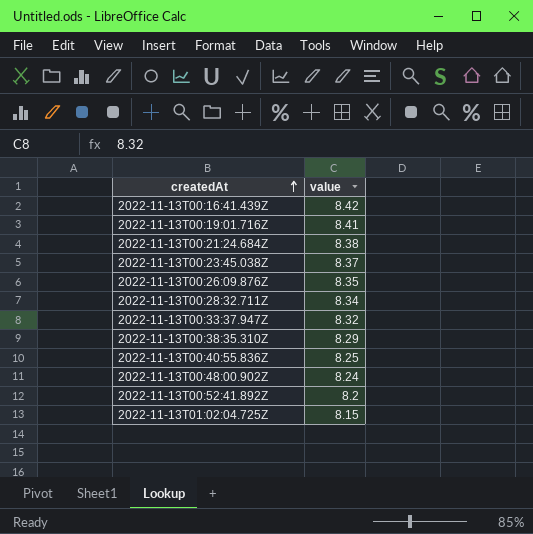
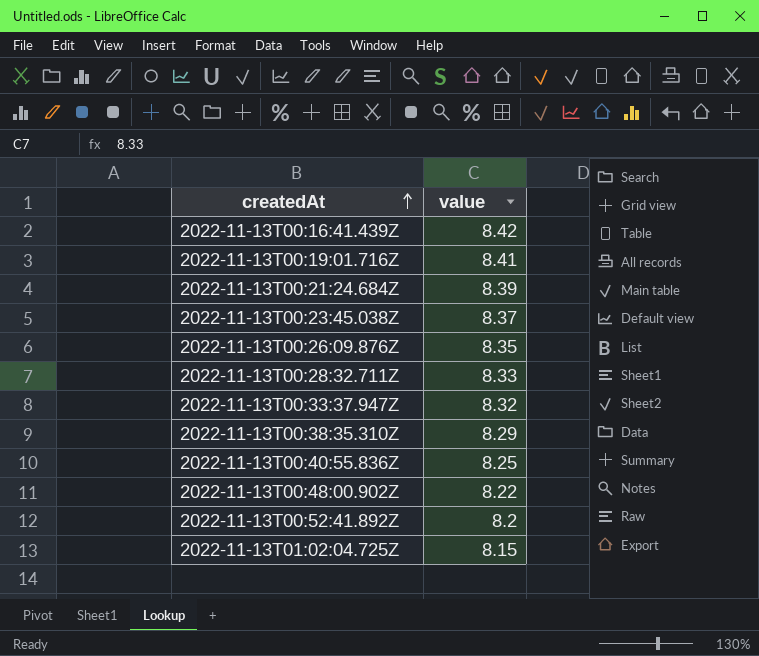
2022-11-13T00:21:24.684Z | value: 8.38 -> 8.39
2022-11-13T00:28:32.711Z | value: 8.34 -> 8.33
2022-11-13T00:48:00.902Z | value: 8.24 -> 8.22

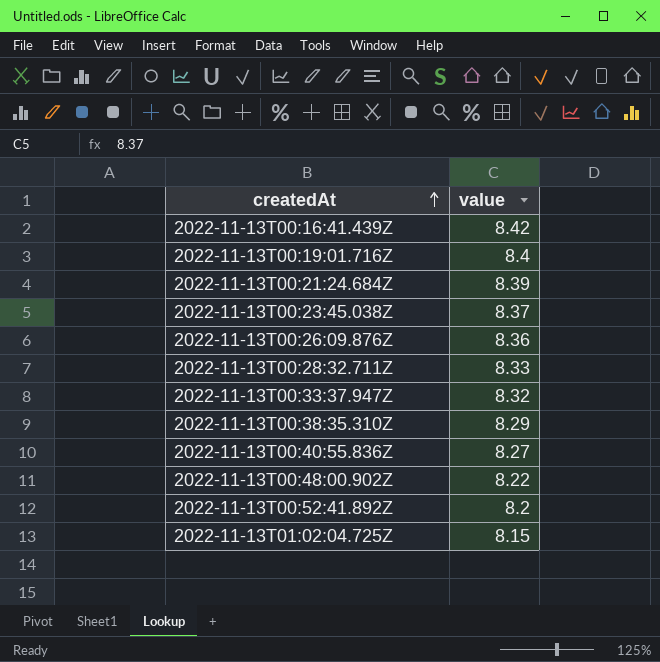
2022-11-13T00:19:01.716Z | value: 8.41 -> 8.4
2022-11-13T00:26:09.876Z | value: 8.35 -> 8.36
2022-11-13T00:40:55.836Z | value: 8.25 -> 8.27

